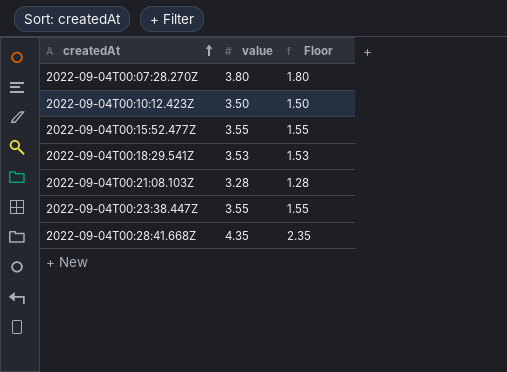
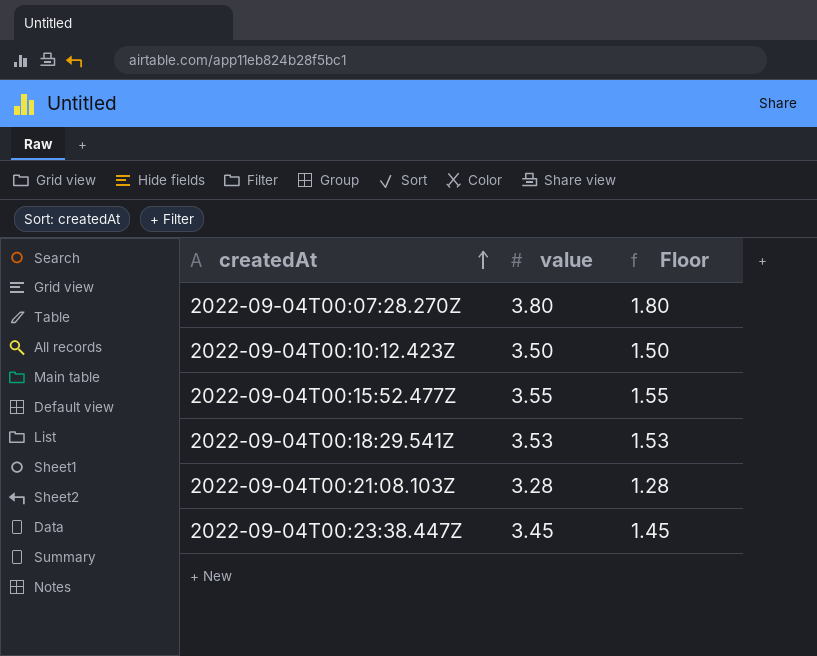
row 2022-09-04T00:28:41.668Z: 4.35 | 2.35 -> none
2022-09-04T00:23:38.447Z | value: 3.55 -> 3.45
2022-09-04T00:23:38.447Z | Floor: 1.55 -> 1.45

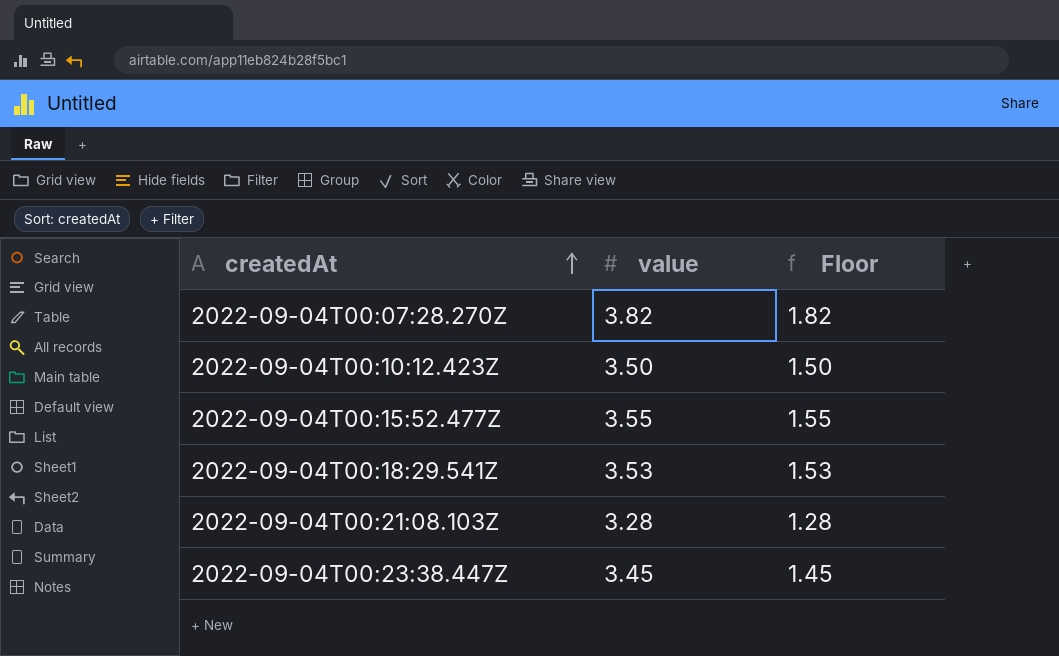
2022-09-04T00:07:28.270Z | value: 3.80 -> 3.82
2022-09-04T00:07:28.270Z | Floor: 1.80 -> 1.82

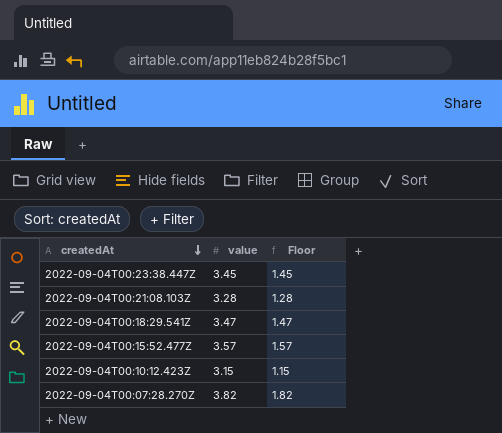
row order: createdAt ascending -> createdAt descending
2022-09-04T00:18:29.541Z | value: 3.53 -> 3.47
2022-09-04T00:18:29.541Z | Floor: 1.53 -> 1.47
2022-09-04T00:15:52.477Z | value: 3.55 -> 3.57
2022-09-04T00:15:52.477Z | Floor: 1.55 -> 1.57
2022-09-04T00:10:12.423Z | value: 3.50 -> 3.15
2022-09-04T00:10:12.423Z | Floor: 1.50 -> 1.15

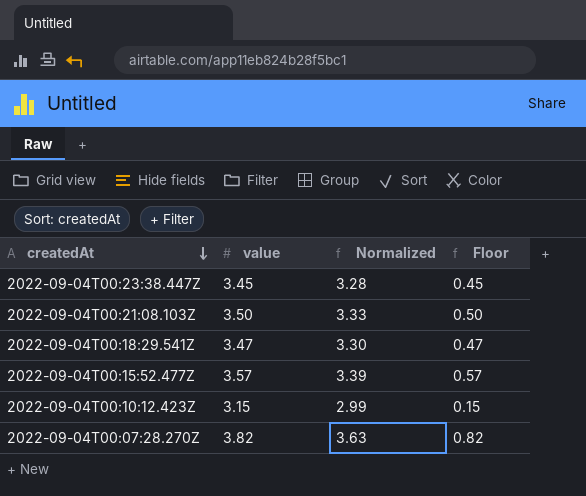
column Normalized | formula: none -> [value] * 0.95
column Floor | formula: [value] - 2 -> [value] - 3
2022-09-04T00:21:08.103Z | value: 3.28 -> 3.50

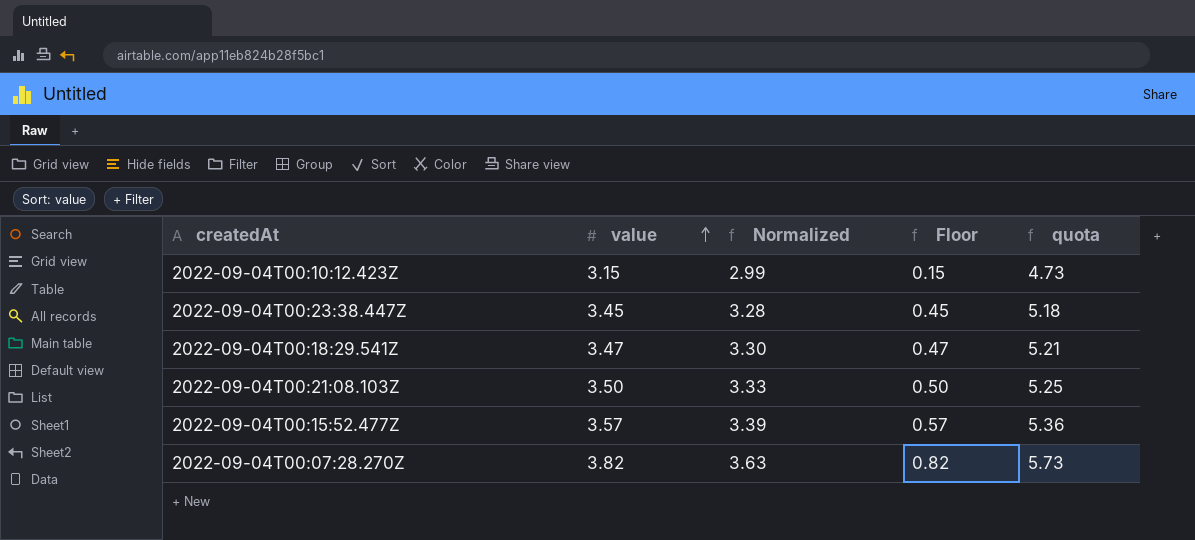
row order: createdAt descending -> value ascending
column quota | formula: none -> [value] * 1.5

